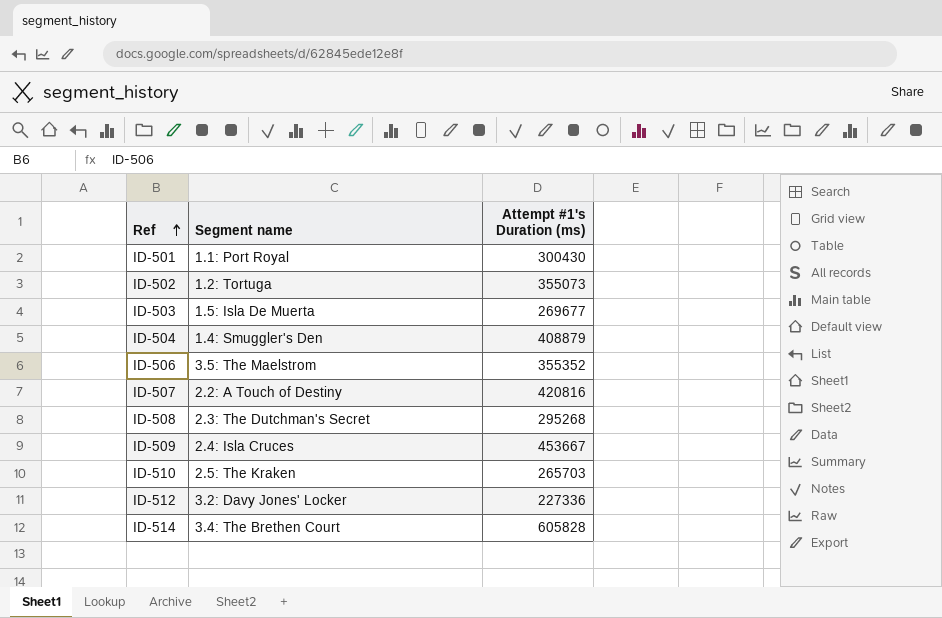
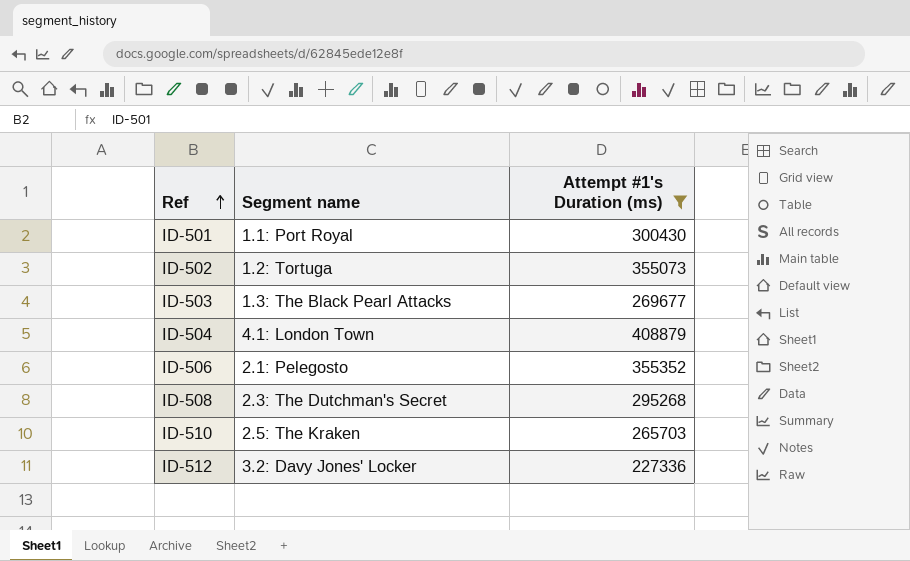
filter: none -> Attempt #1's Duration (ms) <= 408879
ID-503 | Segment name: 1.5: Isla De Muerta -> 1.3: The Black Pearl Attacks
ID-504 | Segment name: 1.4: Smuggler's Den -> 4.1: London Town
ID-506 | Segment name: 3.5: The Maelstrom -> 2.1: Pelegosto

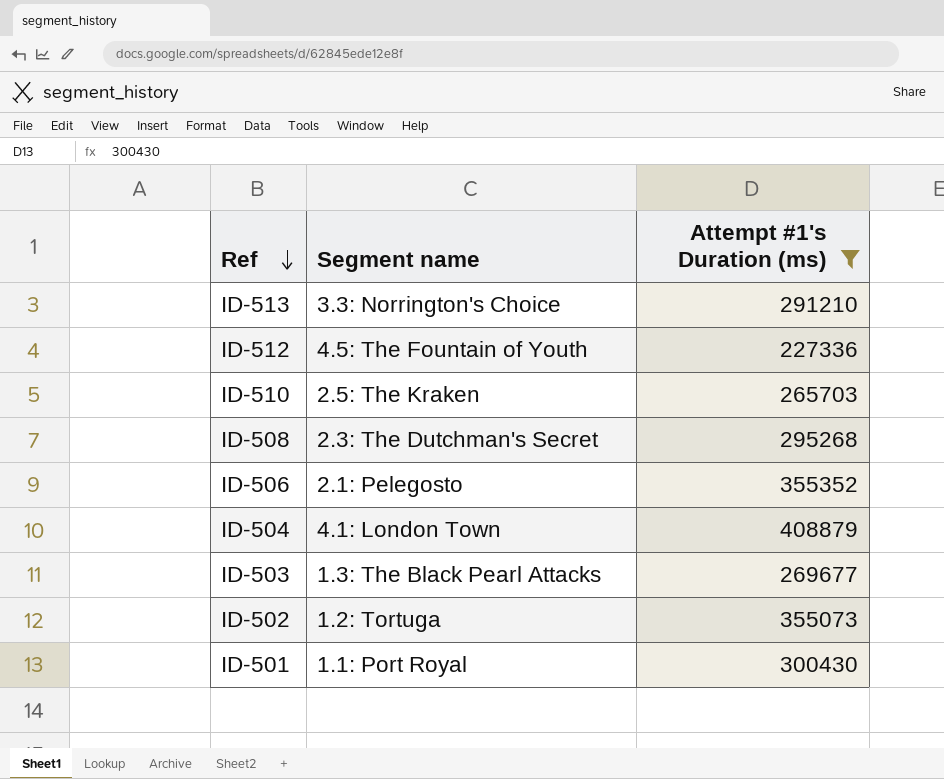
row order: Ref ascending -> Ref descending
row ID-513: none -> 3.3: Norrington's Choice | 291210
ID-512 | Segment name: 3.2: Davy Jones' Locker -> 4.5: The Fountain of Youth

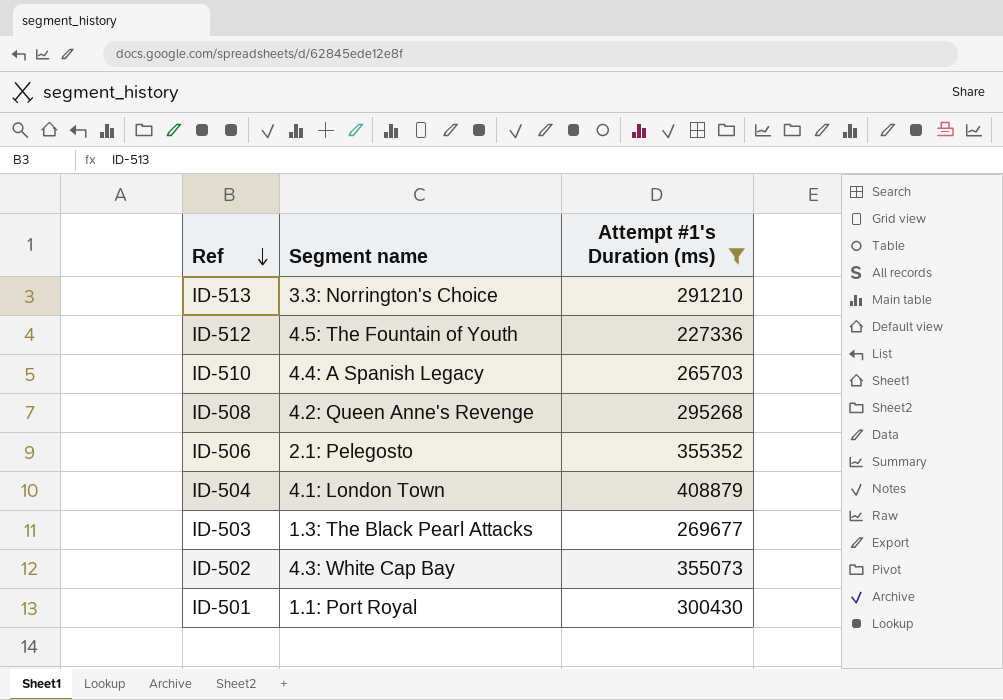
ID-510 | Segment name: 2.5: The Kraken -> 4.4: A Spanish Legacy
ID-508 | Segment name: 2.3: The Dutchman's Secret -> 4.2: Queen Anne's Revenge
ID-502 | Segment name: 1.2: Tortuga -> 4.3: White Cap Bay

